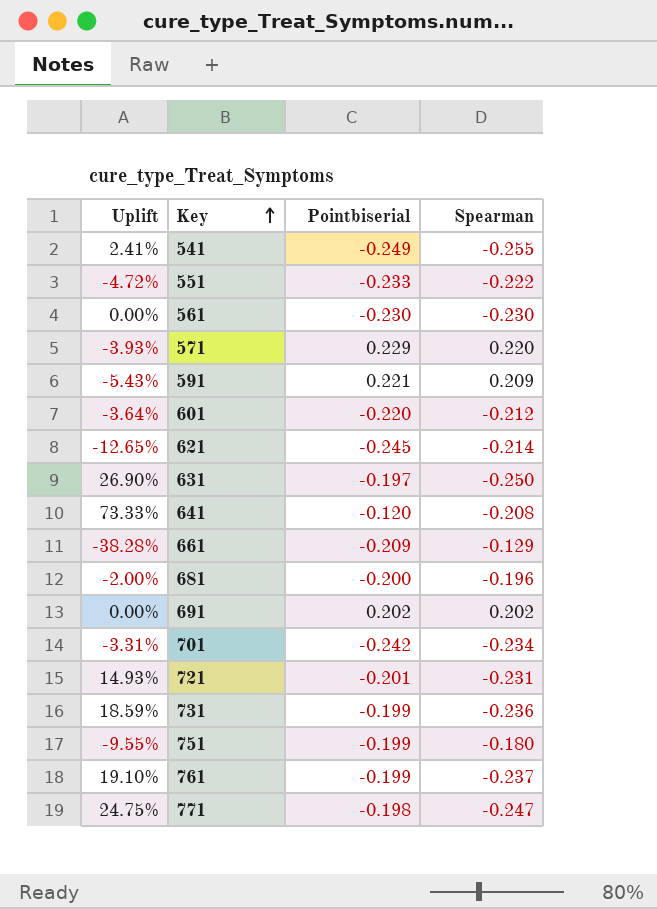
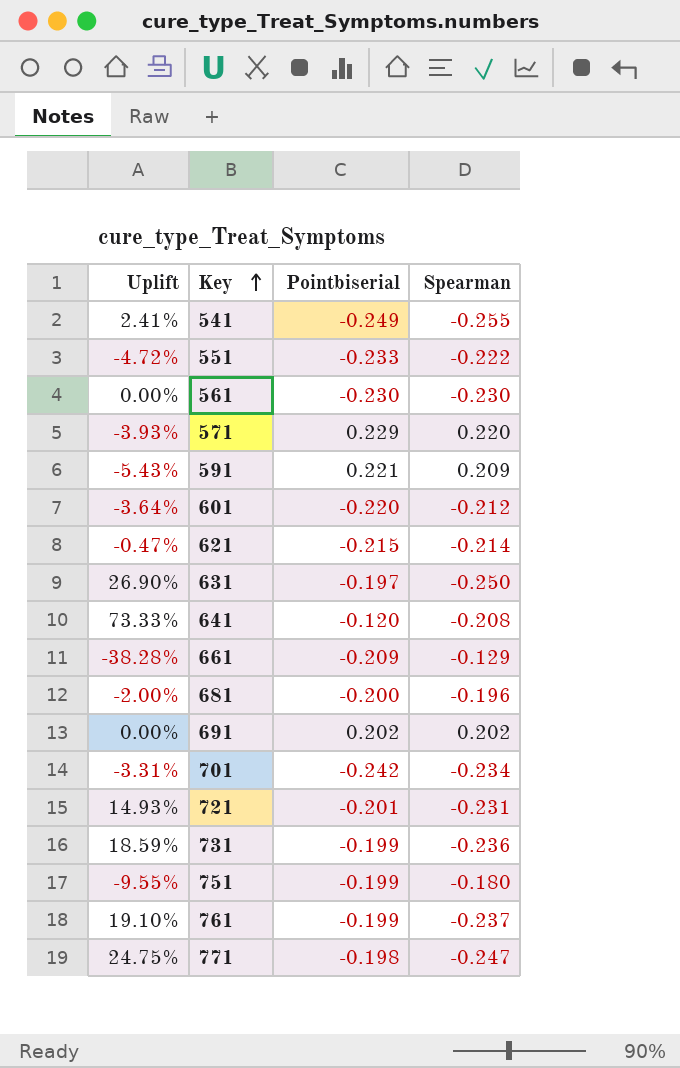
621 | Uplift: -12.65% -> -0.47%
621 | Pointbiserial: -0.245 -> -0.215

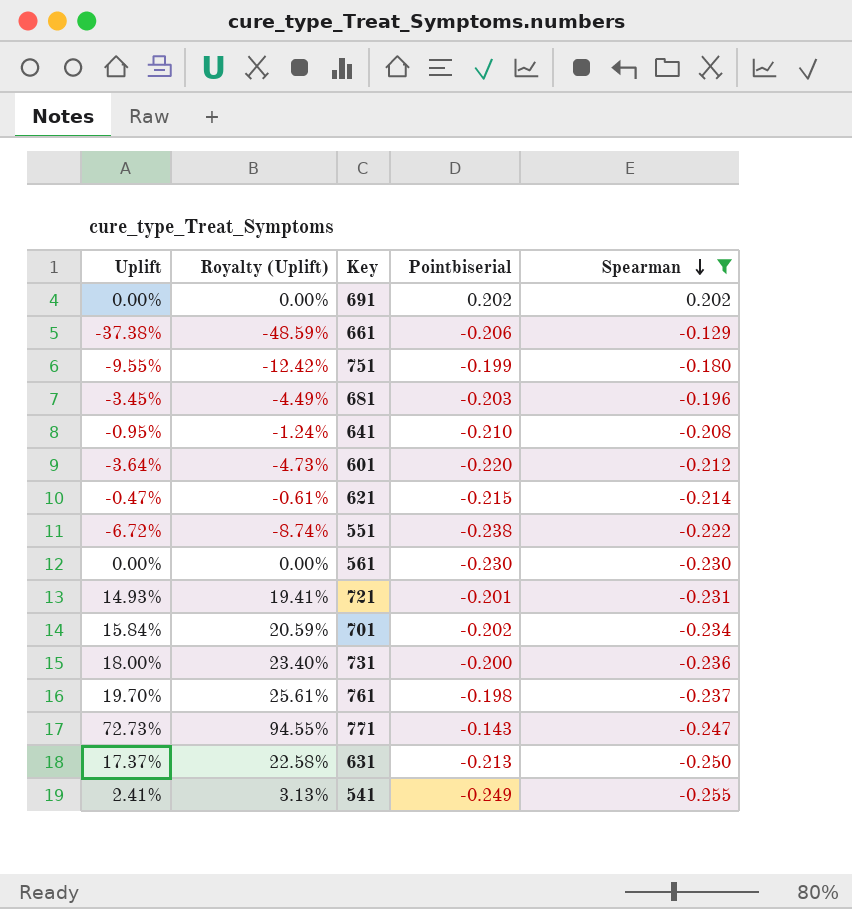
filter: none -> Spearman <= 0.202
row order: Key ascending -> Spearman descending
column Royalty (Uplift) | formula: none -> [Uplift] * 1.3
661 | Uplift: -38.28% -> -37.38%
661 | Pointbiserial: -0.209 -> -0.206
681 | Uplift: -2.00% -> -3.45%
681 | Pointbiserial: -0.200 -> -0.203
641 | Uplift: 73.33% -> -0.95%
641 | Pointbiserial: -0.120 -> -0.210
551 | Uplift: -4.72% -> -6.72%
551 | Pointbiserial: -0.233 -> -0.238
701 | Uplift: -3.31% -> 15.84%
701 | Pointbiserial: -0.242 -> -0.202
731 | Uplift: 18.59% -> 18.00%
731 | Pointbiserial: -0.199 -> -0.200
761 | Uplift: 19.10% -> 19.70%
761 | Pointbiserial: -0.199 -> -0.198
771 | Uplift: 24.75% -> 72.73%
771 | Pointbiserial: -0.198 -> -0.143
631 | Uplift: 26.90% -> 17.37%
631 | Pointbiserial: -0.197 -> -0.213

